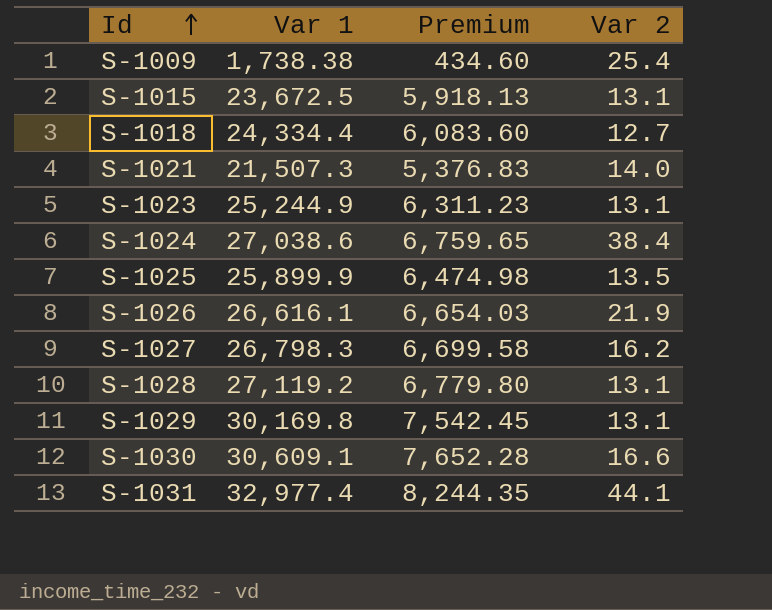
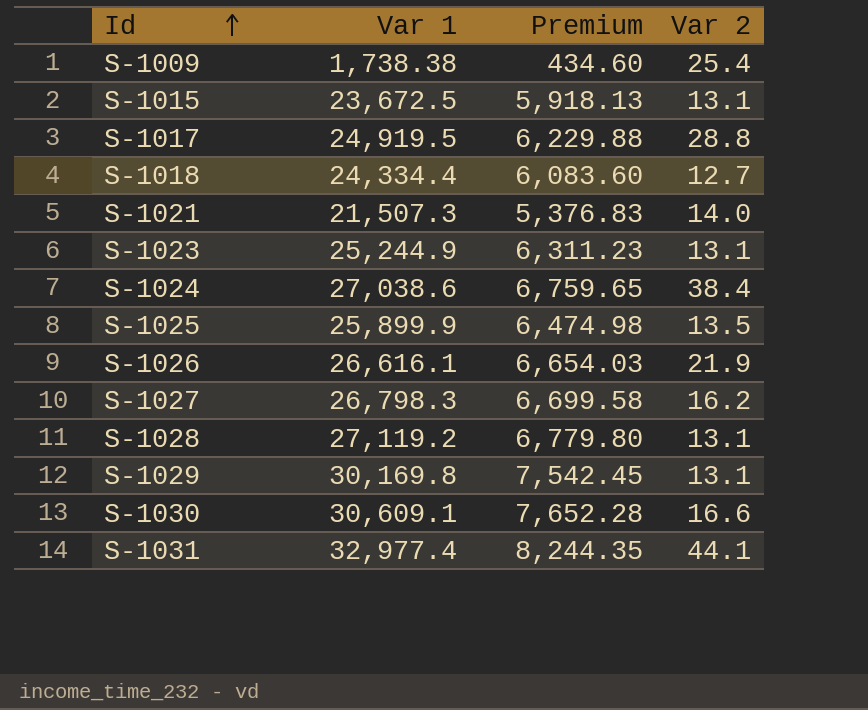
row S-1017: none -> 24,919.5 | 6,229.88 | 28.8

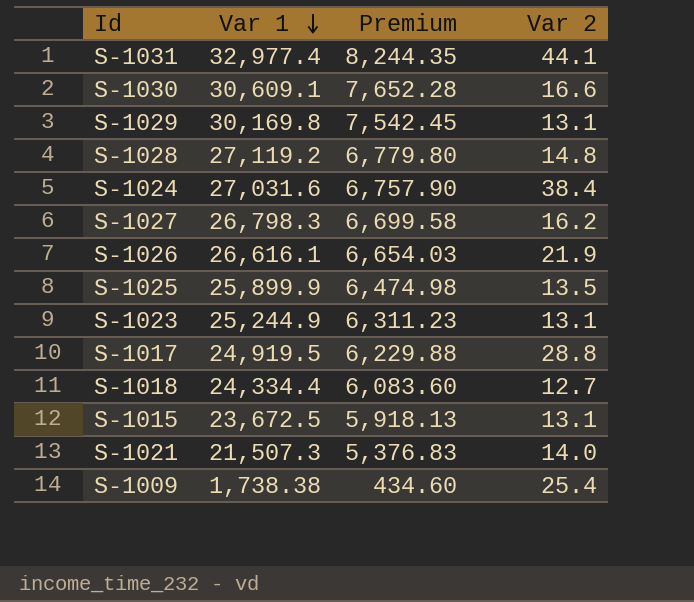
row order: Id ascending -> Var 1 descending
S-1028 | Var 2: 13.1 -> 14.8
S-1024 | Var 1: 27,038.6 -> 27,031.6
S-1024 | Premium: 6,759.65 -> 6,757.90

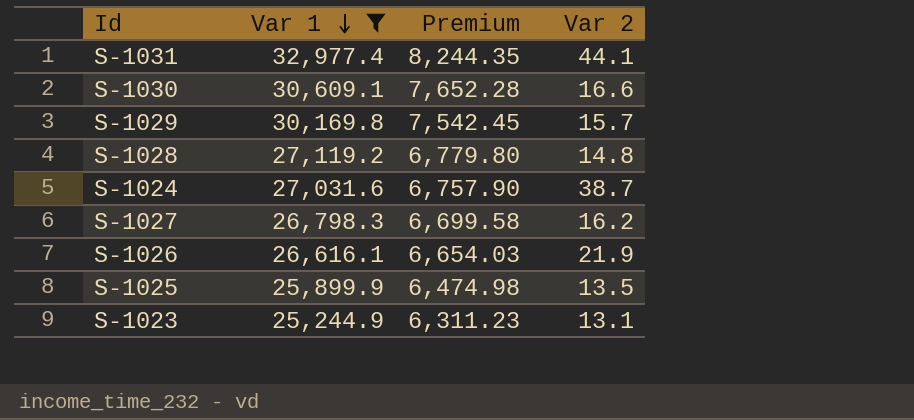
filter: none -> Var 1 >= 25,244.9
S-1029 | Var 2: 13.1 -> 15.7
S-1024 | Var 2: 38.4 -> 38.7

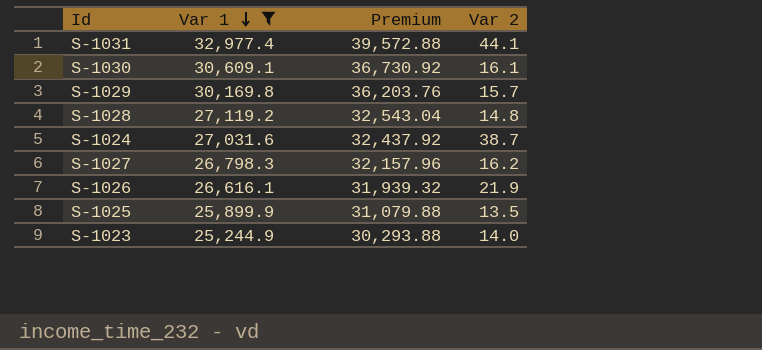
column Premium | formula: [Var 1] * 0.25 -> [Var 1] * 1.2
S-1030 | Var 2: 16.6 -> 16.1
S-1023 | Var 2: 13.1 -> 14.0

